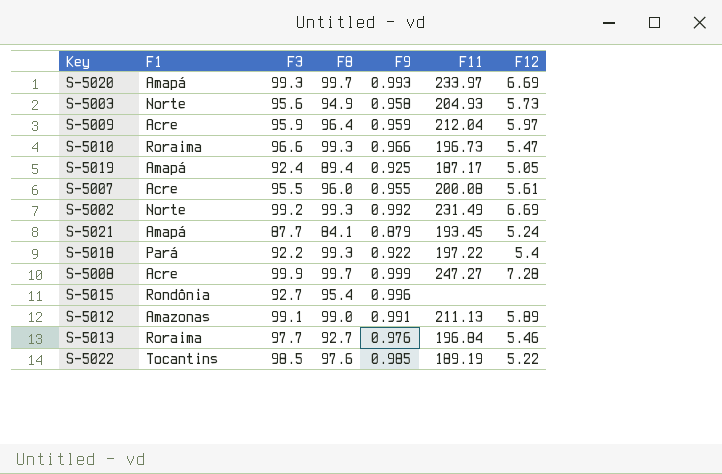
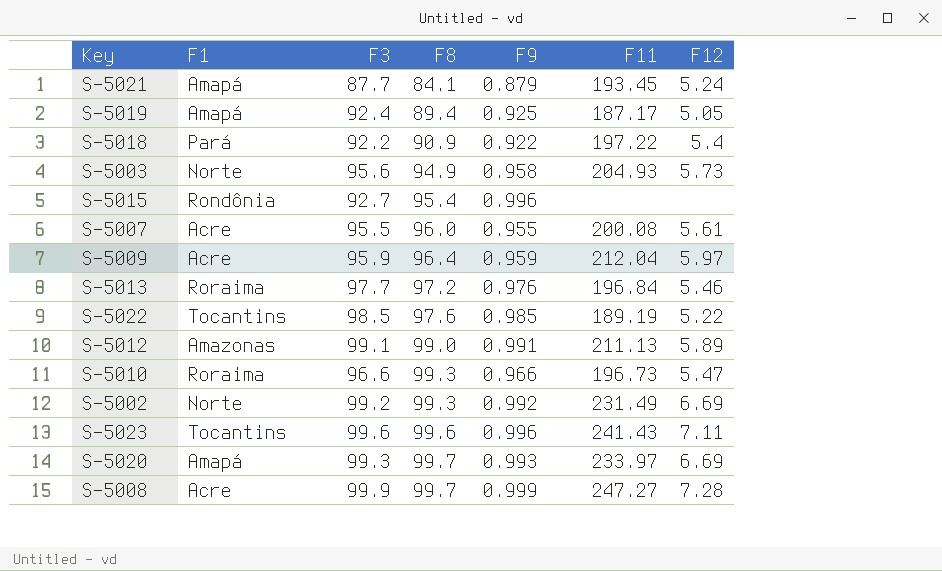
row order: none -> F8 ascending
S-5018 | F8: 99.3 -> 90.9
S-5013 | F8: 92.7 -> 97.2
row S-5023: none -> Tocantins | 99.6 | 99.6 | 0.996 | 241.43 | 7.11

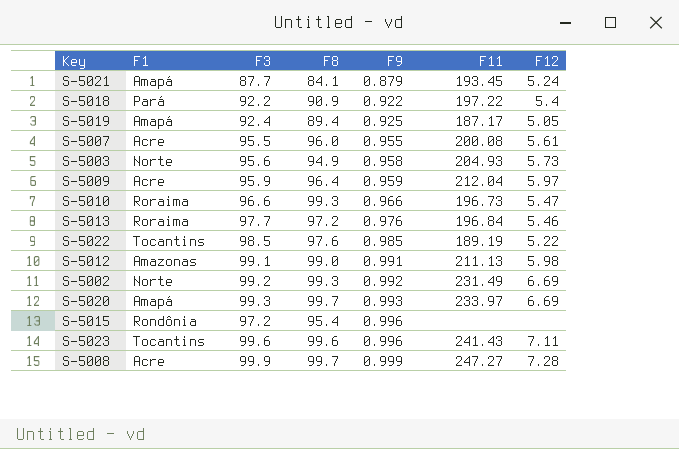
row order: F8 ascending -> F9 ascending
S-5012 | F12: 5.89 -> 5.98
S-5015 | F3: 92.7 -> 97.2

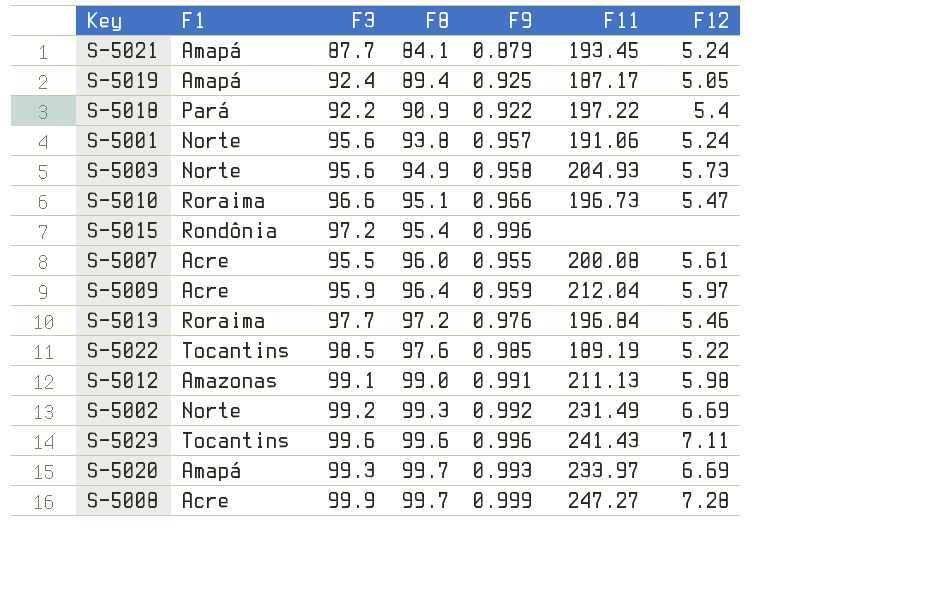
row order: F9 ascending -> F8 ascending
row S-5001: none -> Norte | 95.6 | 93.8 | 0.957 | 191.06 | 5.24
S-5010 | F8: 99.3 -> 95.1

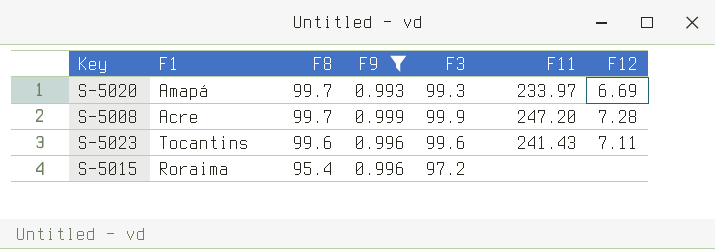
filter: none -> F9 >= 0.993
row order: F8 ascending -> F8 descending
column F3 | position: 3 -> 5
S-5008 | F11: 247.27 -> 247.20
S-5015 | F1: Rondônia -> Roraima

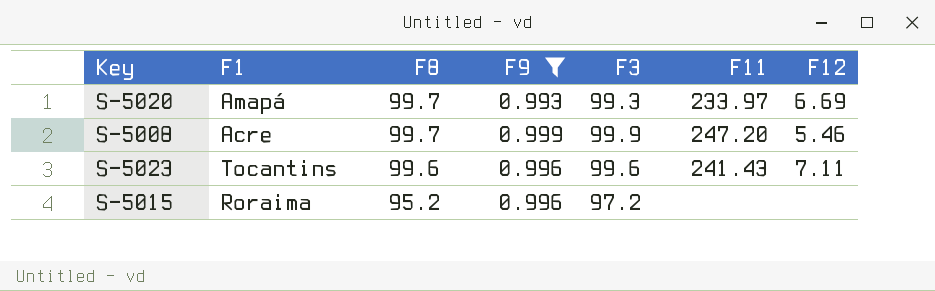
S-5008 | F12: 7.28 -> 5.46
S-5015 | F8: 95.4 -> 95.2

